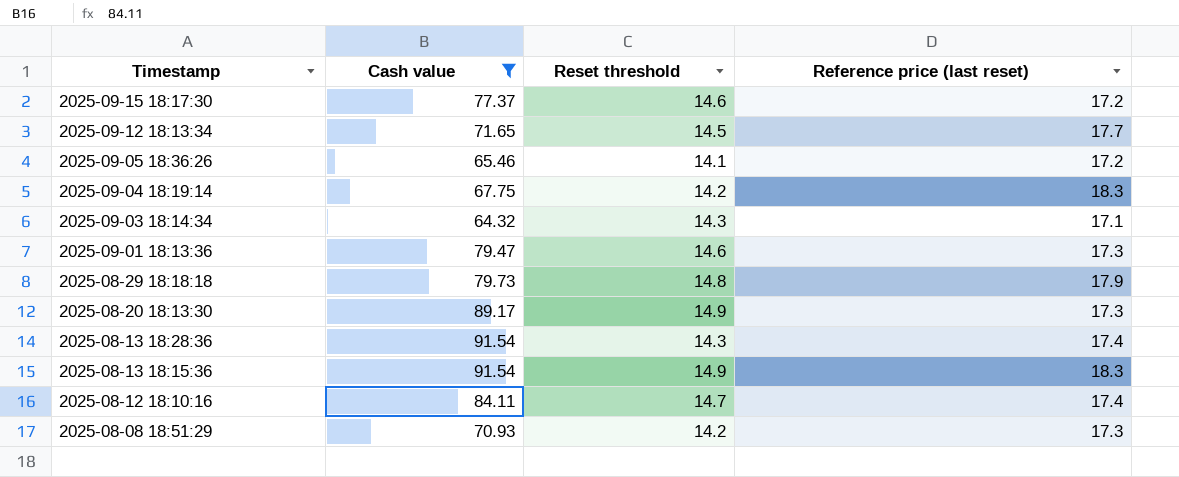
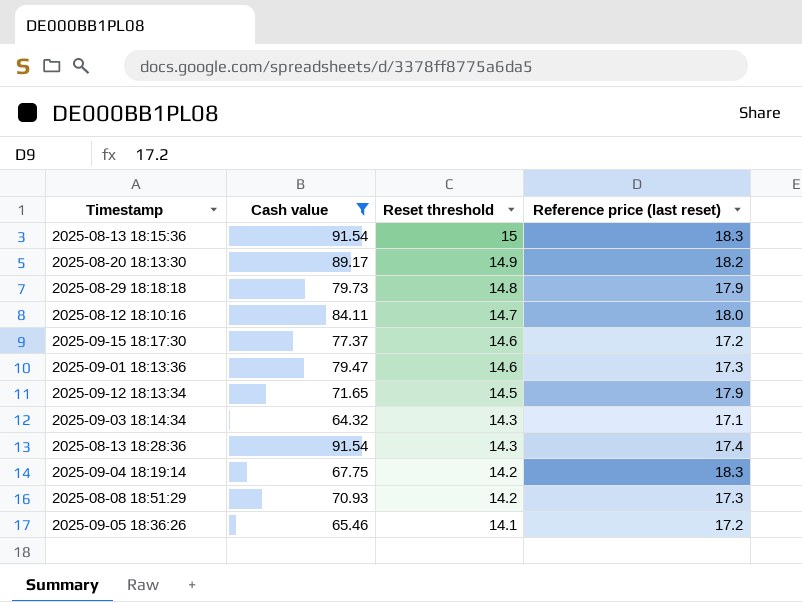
row order: Timestamp descending -> Reset threshold descending
2025-08-13 18:15:36 | Reset threshold: 14.9 -> 15
2025-08-20 18:13:30 | Reference price (last reset): 17.3 -> 18.2
2025-08-12 18:10:16 | Reference price (last reset): 17.4 -> 18.0
2025-09-12 18:13:34 | Reference price (last reset): 17.7 -> 17.9

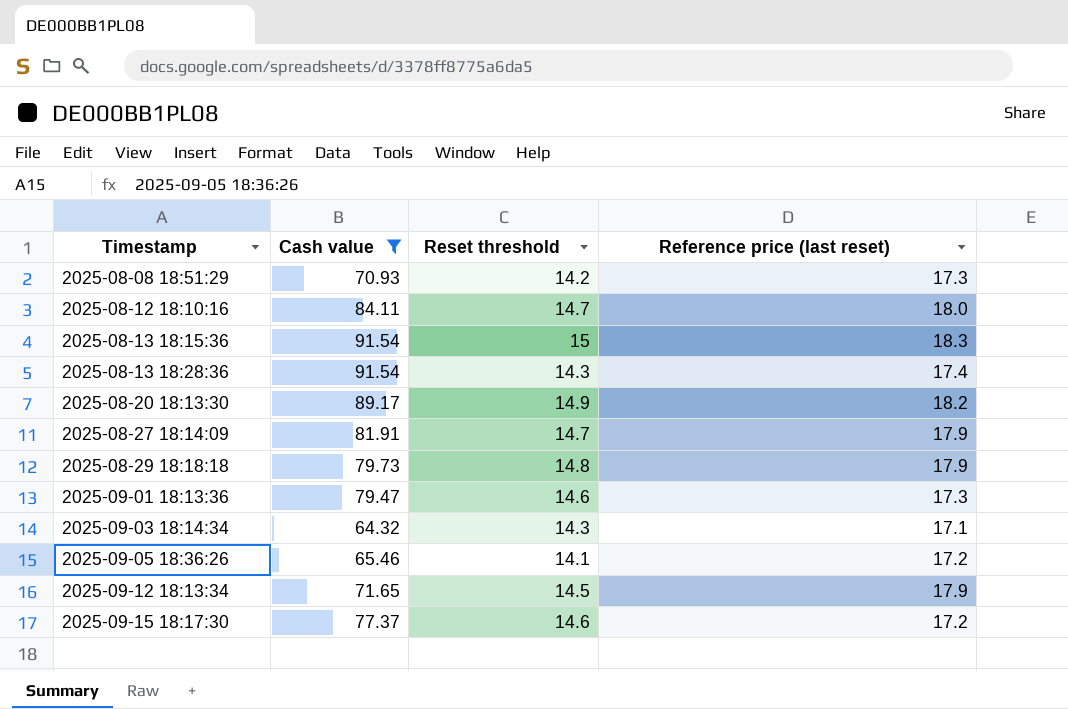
row order: Reset threshold descending -> Timestamp ascending
row 2025-09-04 18:19:14: 67.75 | 14.2 | 18.3 -> none
row 2025-08-27 18:14:09: none -> 81.91 | 14.7 | 17.9

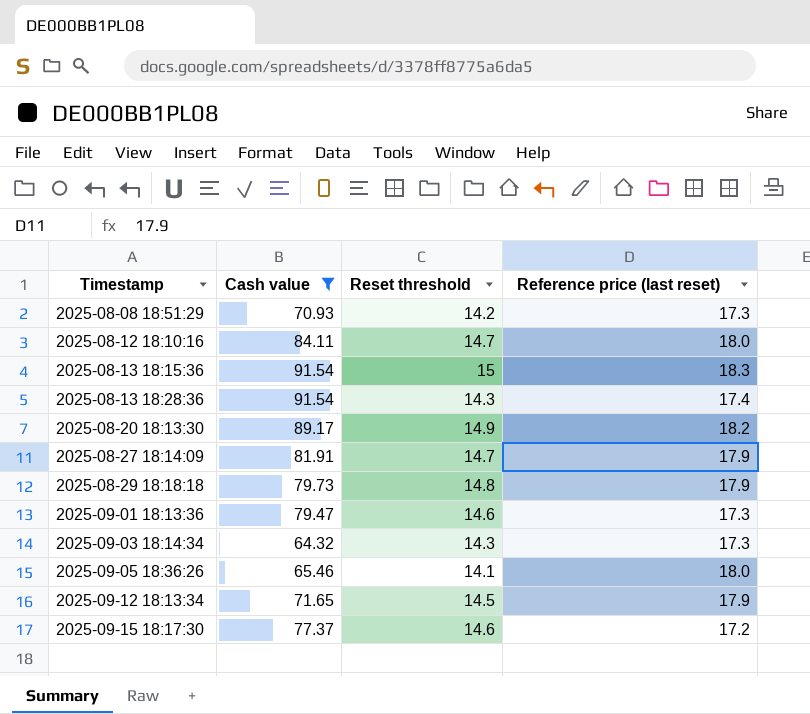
2025-09-03 18:14:34 | Reference price (last reset): 17.1 -> 17.3
2025-09-05 18:36:26 | Reference price (last reset): 17.2 -> 18.0

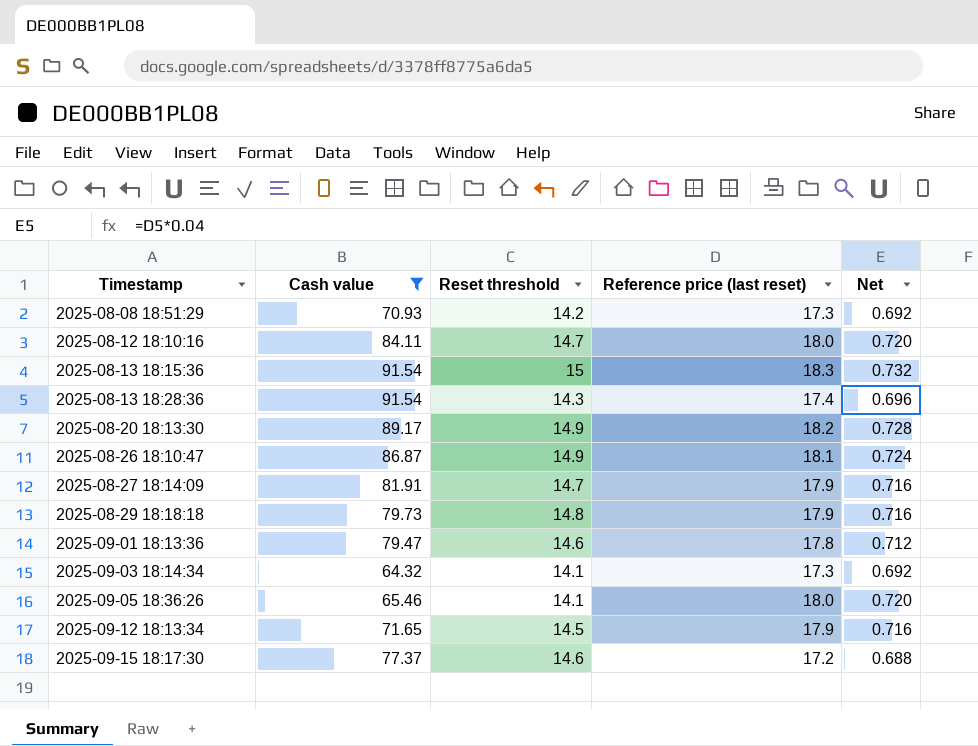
column Net | formula: none -> [Reference price (last reset)] * 0.04
row 2025-08-26 18:10:47: none -> 86.87 | 14.9 | 18.1 | 0.724
2025-09-01 18:13:36 | Reference price (last reset): 17.3 -> 17.8
2025-09-03 18:14:34 | Reset threshold: 14.3 -> 14.1

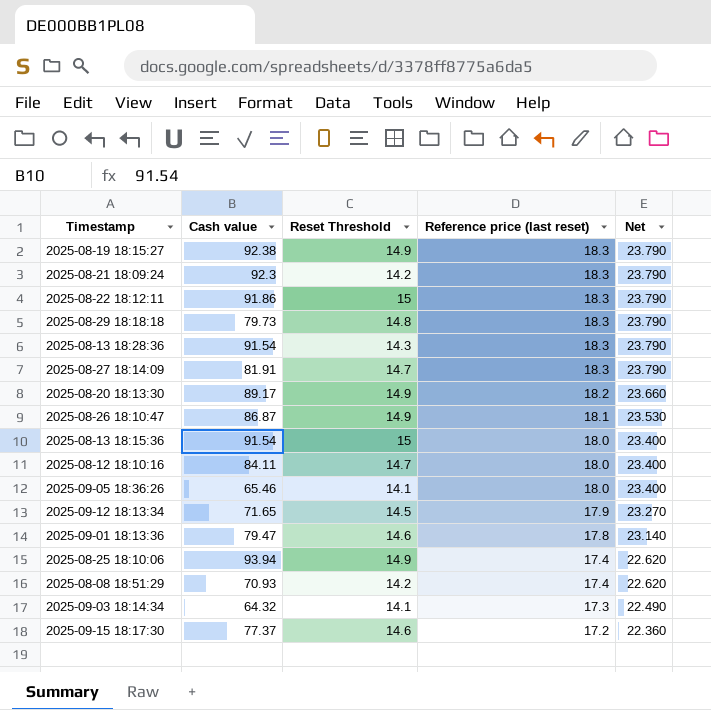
filter: Cash value <= 91.54 -> none
row order: Timestamp ascending -> Reference price (last reset) descending
column name: Reset threshold -> Reset Threshold
column Net | formula: [Reference price (last reset)] * 0.04 -> [Reference price (last reset)] * 1.3
2025-08-29 18:18:18 | Reference price (last reset): 17.9 -> 18.3
2025-08-13 18:28:36 | Reference price (last reset): 17.4 -> 18.3
2025-08-27 18:14:09 | Reference price (last reset): 17.9 -> 18.3
2025-08-13 18:15:36 | Reference price (last reset): 18.3 -> 18.0
2025-08-08 18:51:29 | Reference price (last reset): 17.3 -> 17.4

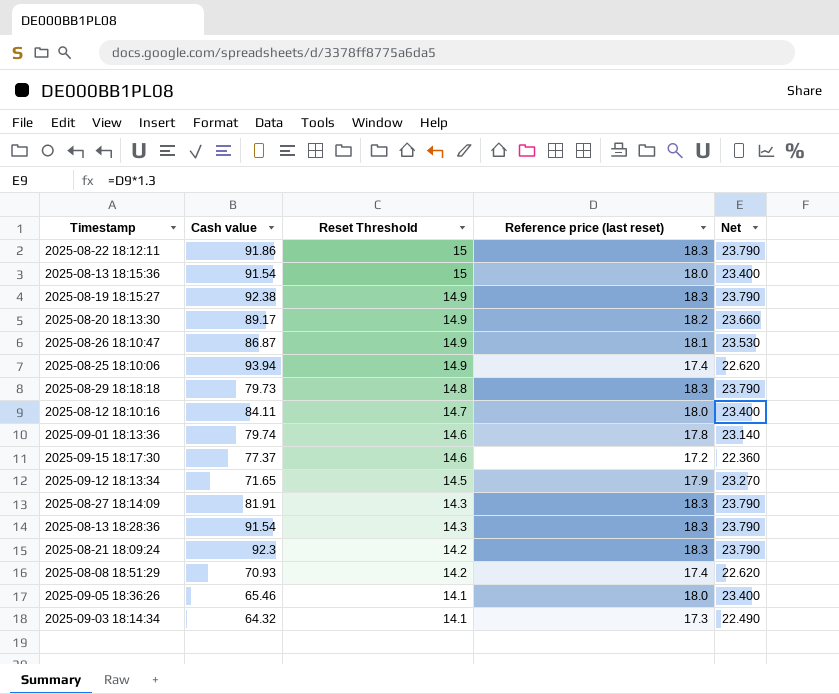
row order: Reference price (last reset) descending -> Reset Threshold descending
2025-09-01 18:13:36 | Cash value: 79.47 -> 79.74
2025-08-27 18:14:09 | Reset Threshold: 14.7 -> 14.3

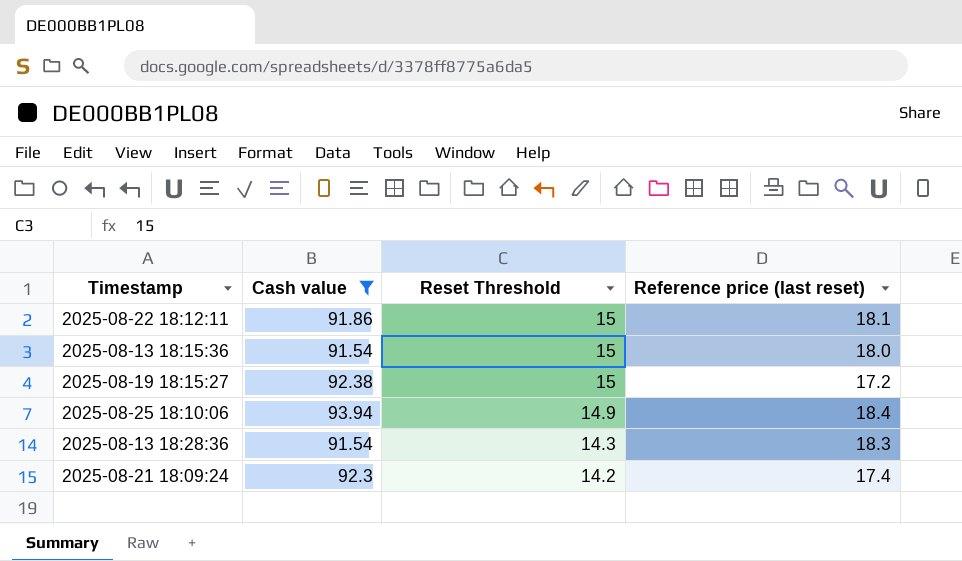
filter: none -> Cash value >= 91.54
column Net | formula: [Reference price (last reset)] * 1.3 -> none
2025-08-22 18:12:11 | Reference price (last reset): 18.3 -> 18.1
2025-08-19 18:15:27 | Reset Threshold: 14.9 -> 15
2025-08-19 18:15:27 | Reference price (last reset): 18.3 -> 17.2
2025-08-25 18:10:06 | Reference price (last reset): 17.4 -> 18.4
2025-08-21 18:09:24 | Reference price (last reset): 18.3 -> 17.4

